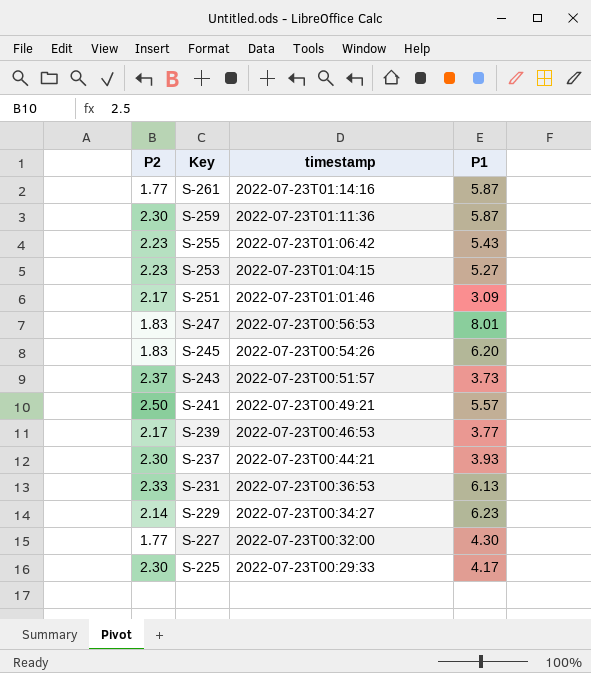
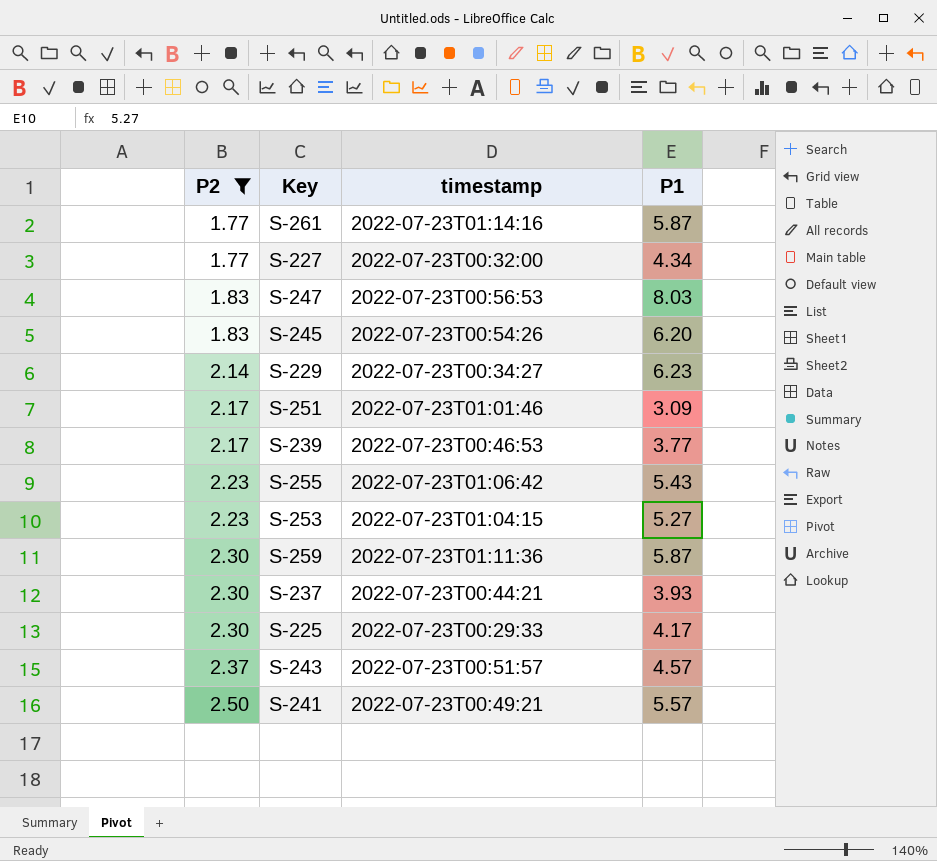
filter: none -> P2 != 2.33
row order: Key descending -> P2 ascending
S-227 | P1: 4.30 -> 4.34
S-247 | P1: 8.01 -> 8.03
S-243 | P1: 3.73 -> 4.57

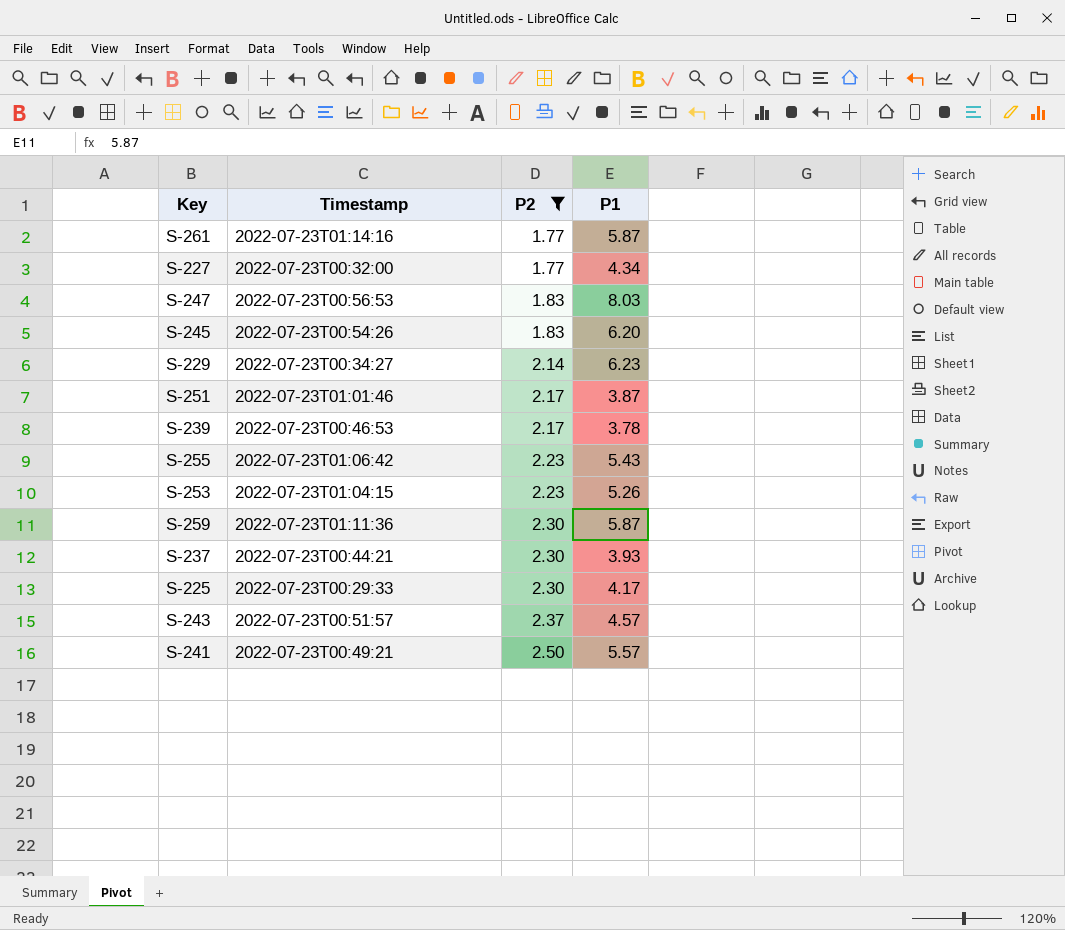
column name: timestamp -> Timestamp
column P2 | position: 1 -> 3
S-251 | P1: 3.09 -> 3.87
S-239 | P1: 3.77 -> 3.78
S-253 | P1: 5.27 -> 5.26

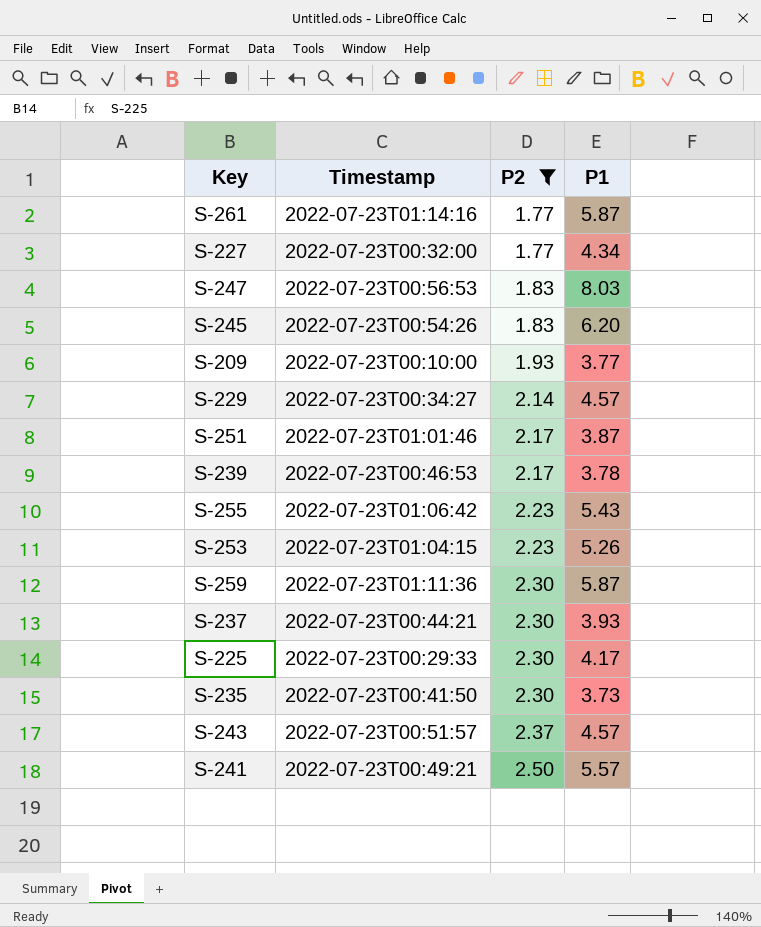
row S-209: none -> 2022-07-23T00:10:00 | 1.93 | 3.77
S-229 | P1: 6.23 -> 4.57
row S-235: none -> 2022-07-23T00:41:50 | 2.30 | 3.73

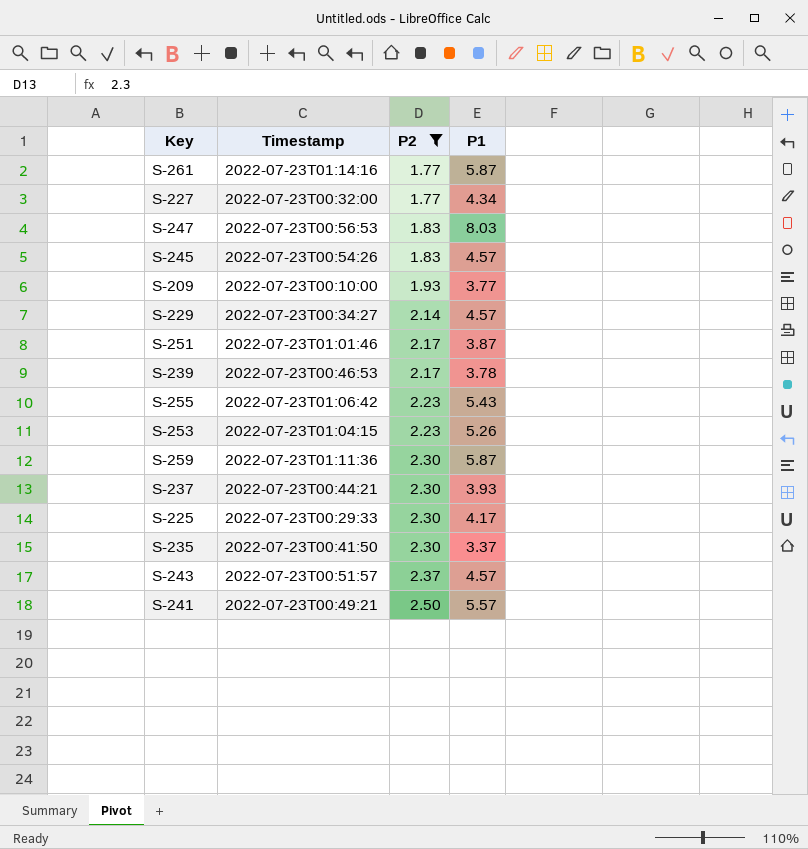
S-245 | P1: 6.20 -> 4.57
S-235 | P1: 3.73 -> 3.37

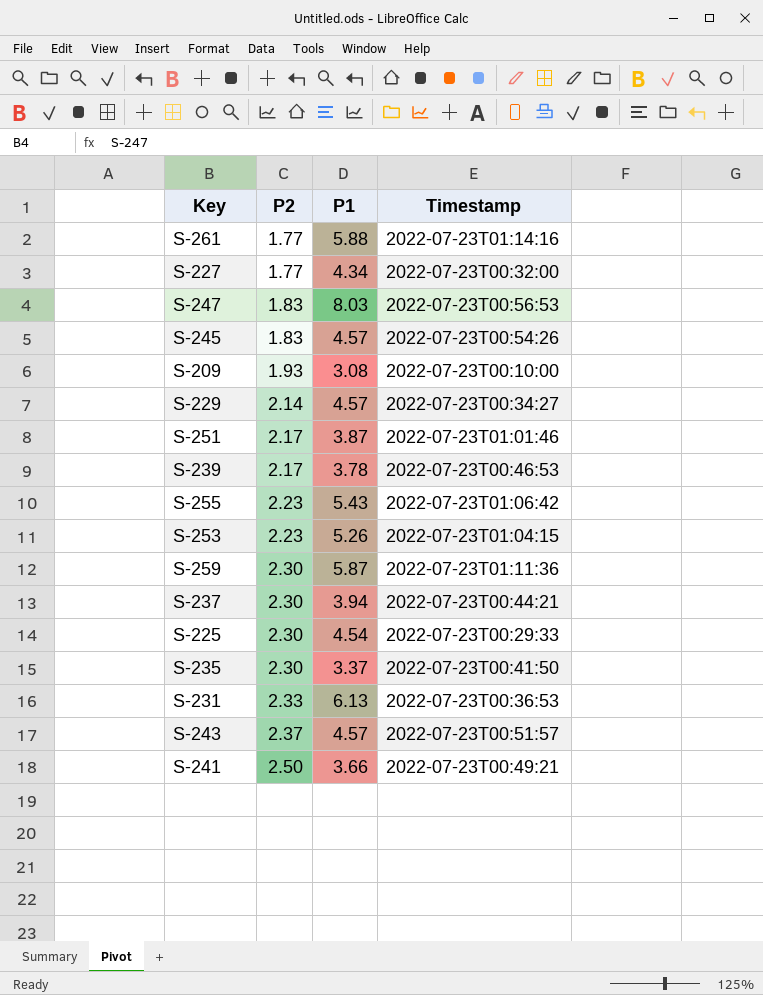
filter: P2 != 2.33 -> none
column Timestamp | position: 2 -> 4
S-261 | P1: 5.87 -> 5.88
S-209 | P1: 3.77 -> 3.08
S-237 | P1: 3.93 -> 3.94
S-225 | P1: 4.17 -> 4.54
S-241 | P1: 5.57 -> 3.66

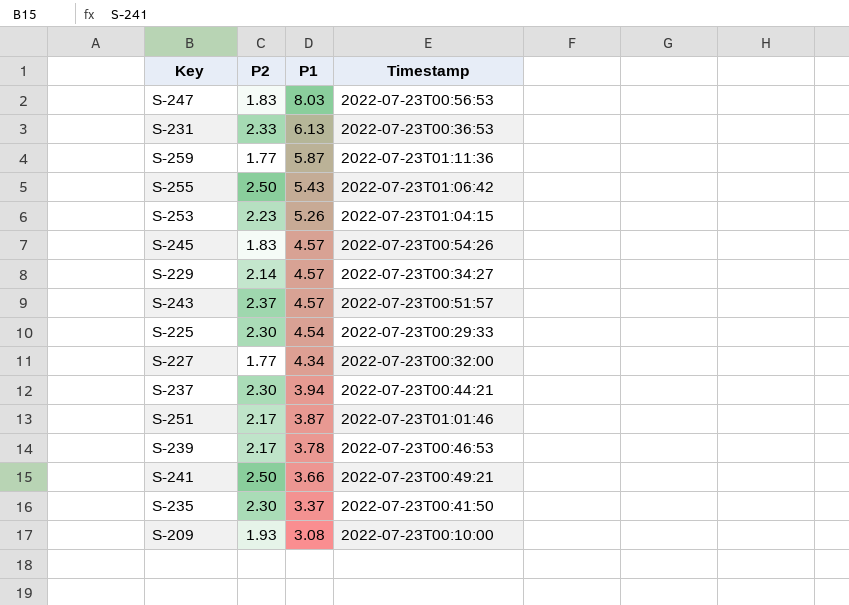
row order: P2 ascending -> P1 descending
row S-261: 1.77 | 5.88 | 2022-07-23T01:14:16 -> none
S-259 | P2: 2.30 -> 1.77
S-255 | P2: 2.23 -> 2.50

